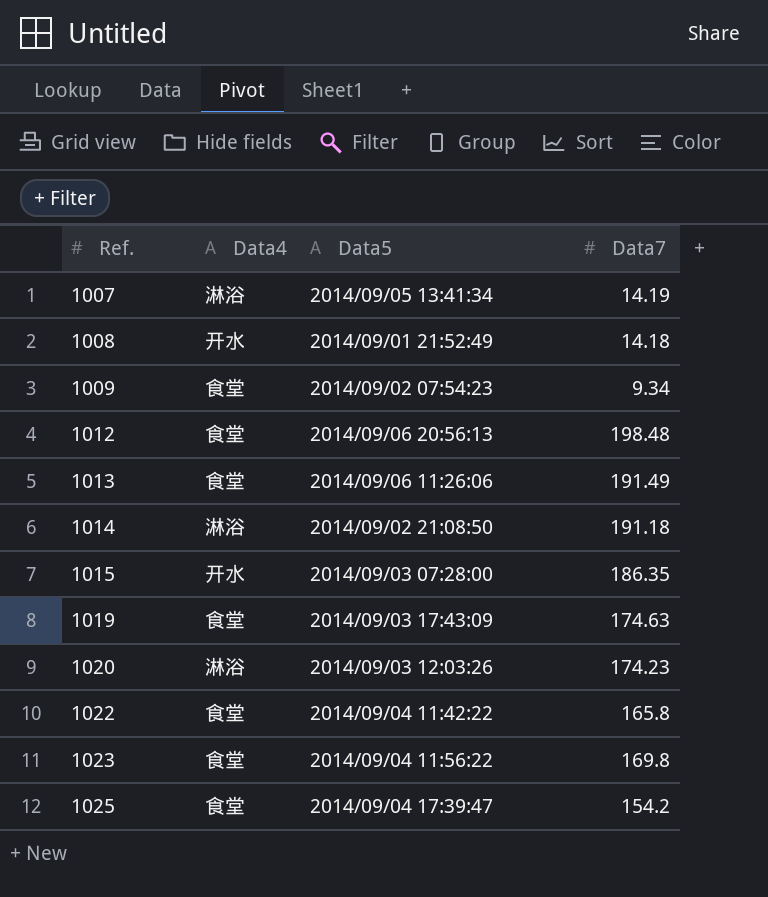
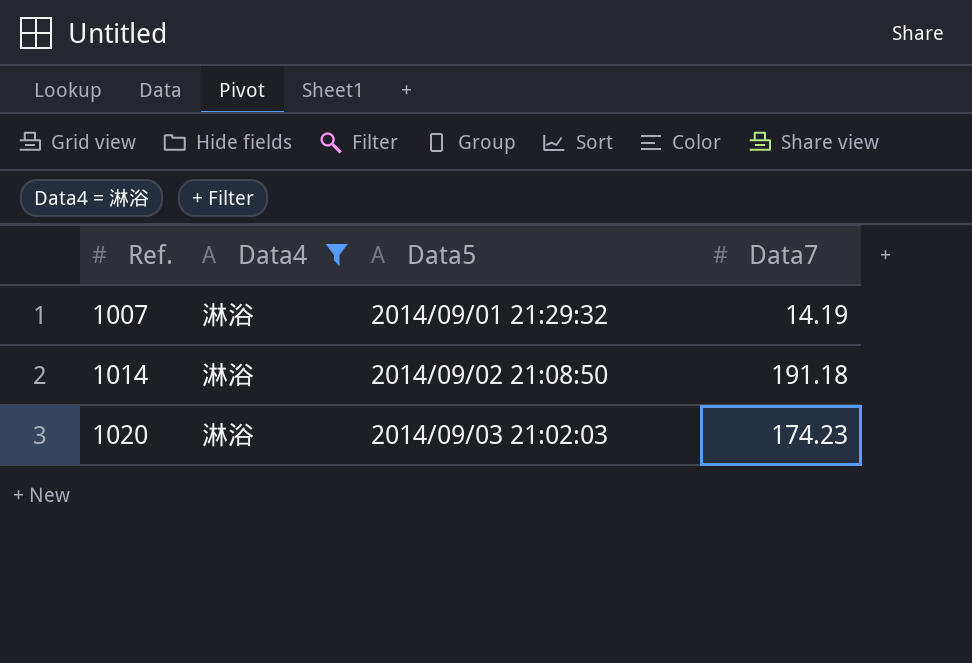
filter: none -> Data4 = 淋浴
1007 | Data5: 2014/09/05 13:41:34 -> 2014/09/01 21:29:32
1020 | Data5: 2014/09/03 12:03:26 -> 2014/09/03 21:02:03

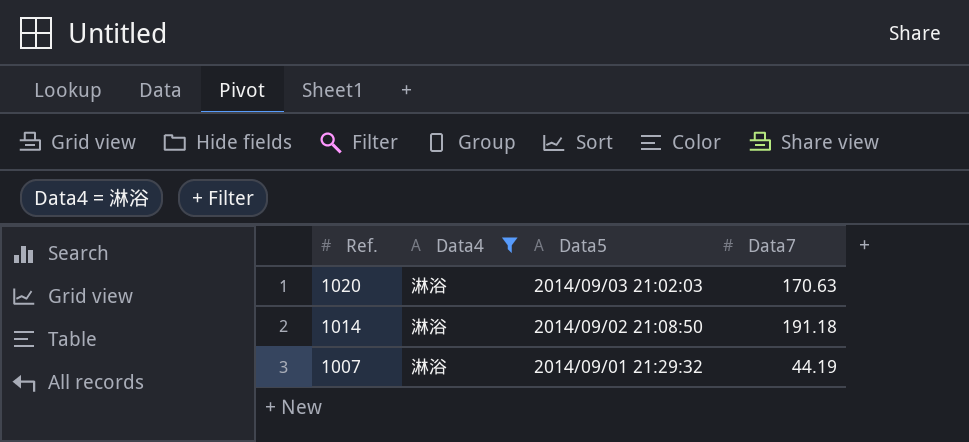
row order: Ref. ascending -> Ref. descending
1020 | Data7: 174.23 -> 170.63
1007 | Data7: 14.19 -> 44.19

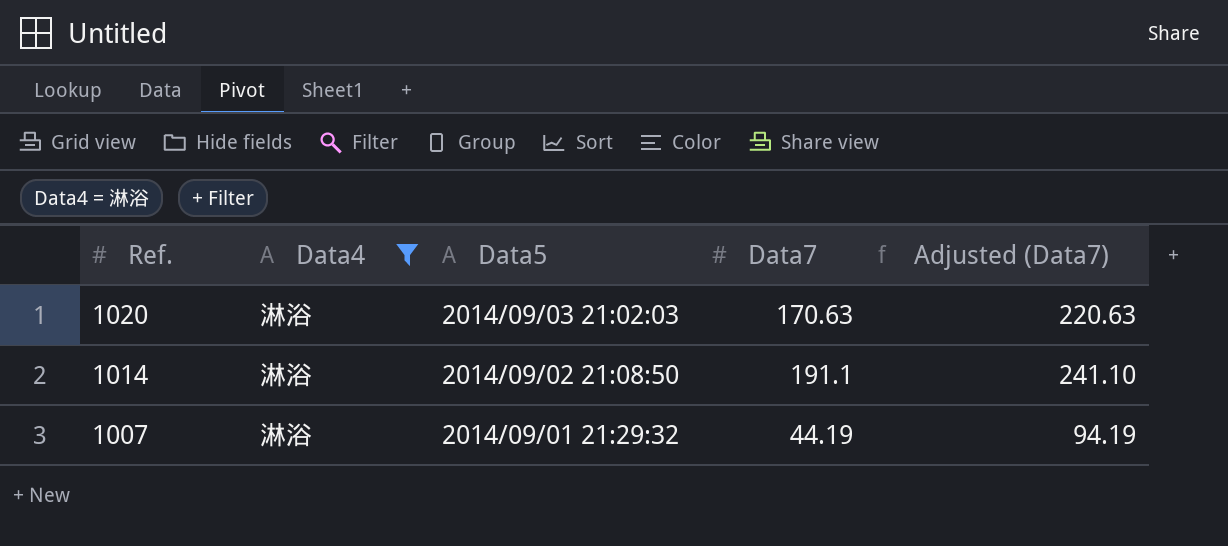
column Adjusted (Data7) | formula: none -> [Data7] + 50
1014 | Data7: 191.18 -> 191.1

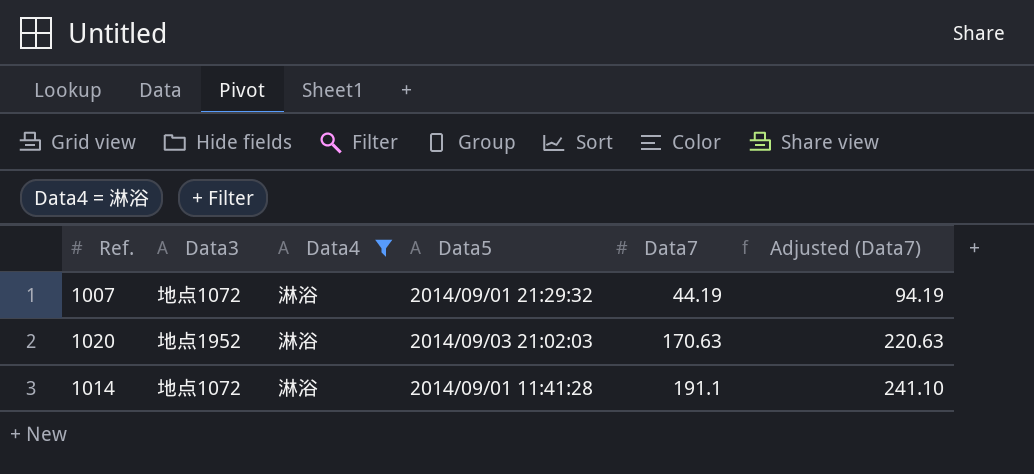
row order: Ref. descending -> Data7 ascending
column Data3 | position: none -> 2
1014 | Data5: 2014/09/02 21:08:50 -> 2014/09/01 11:41:28

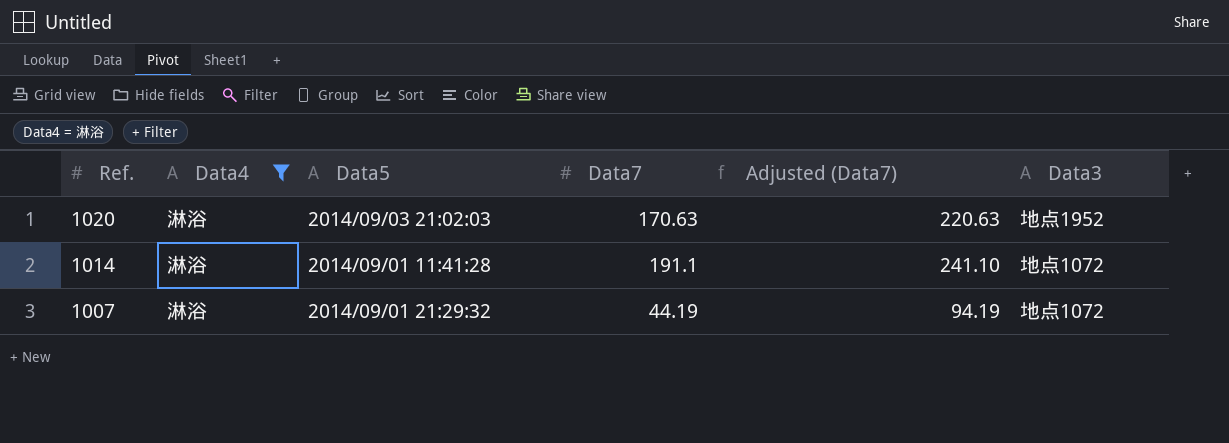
row order: Data7 ascending -> Ref. descending
column Data3 | position: 2 -> 6

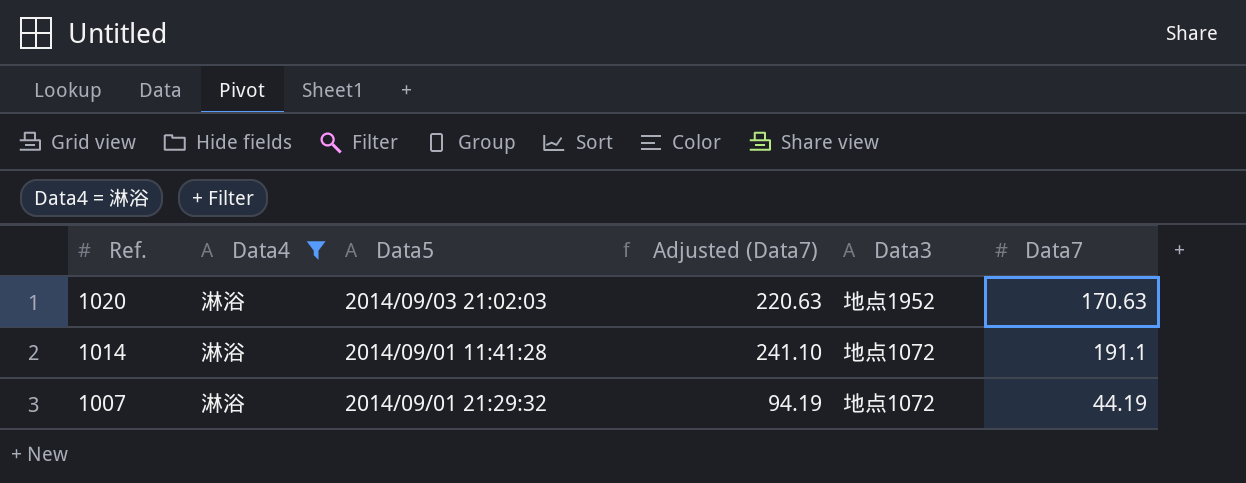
column Data7 | position: 4 -> 6

